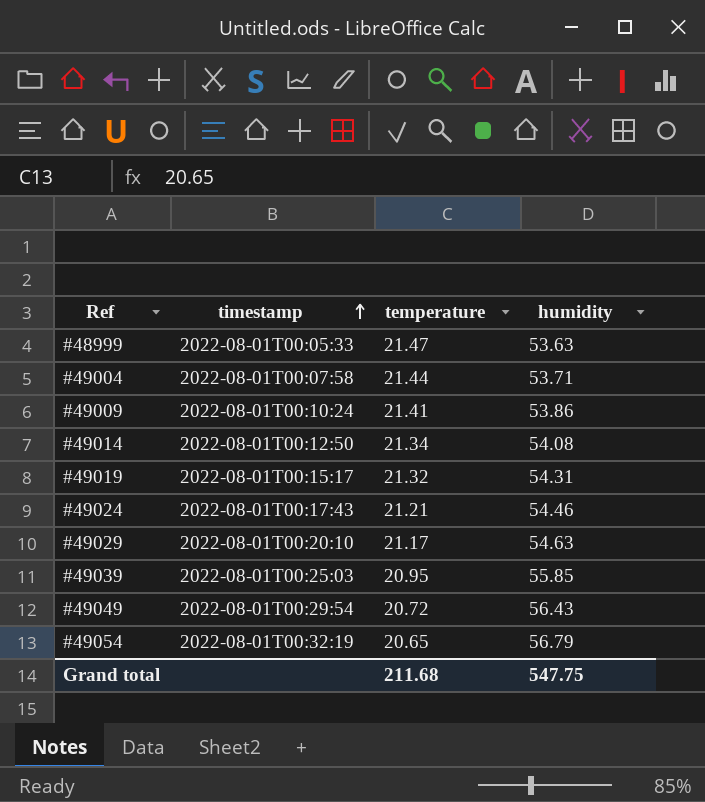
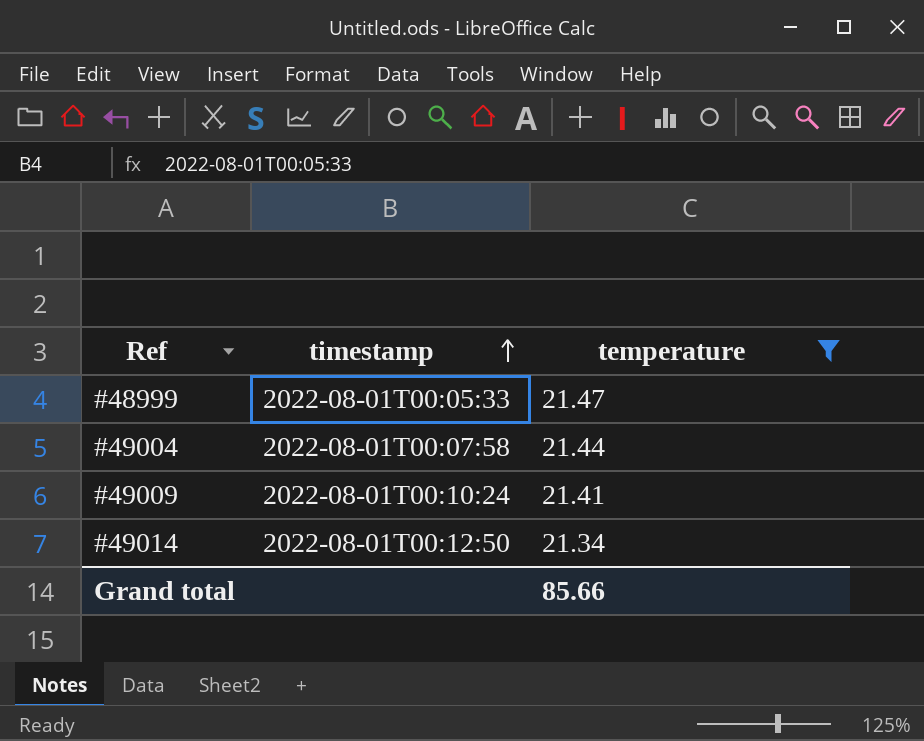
filter: none -> temperature >= 21.34
column humidity | position: 4 -> none
Grand total | temperature: 211.68 -> 85.66

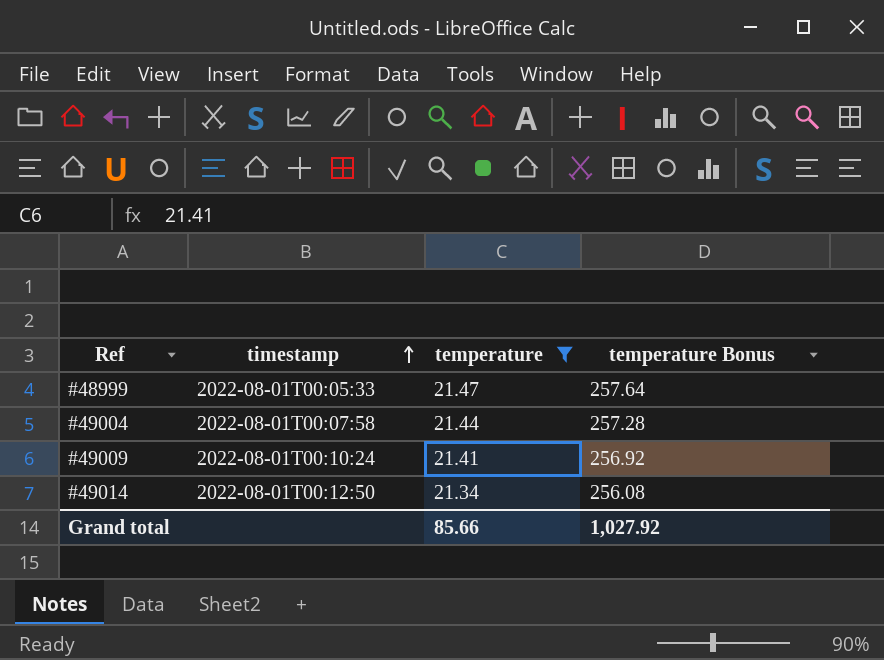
column temperature Bonus | formula: none -> [temperature] * 12

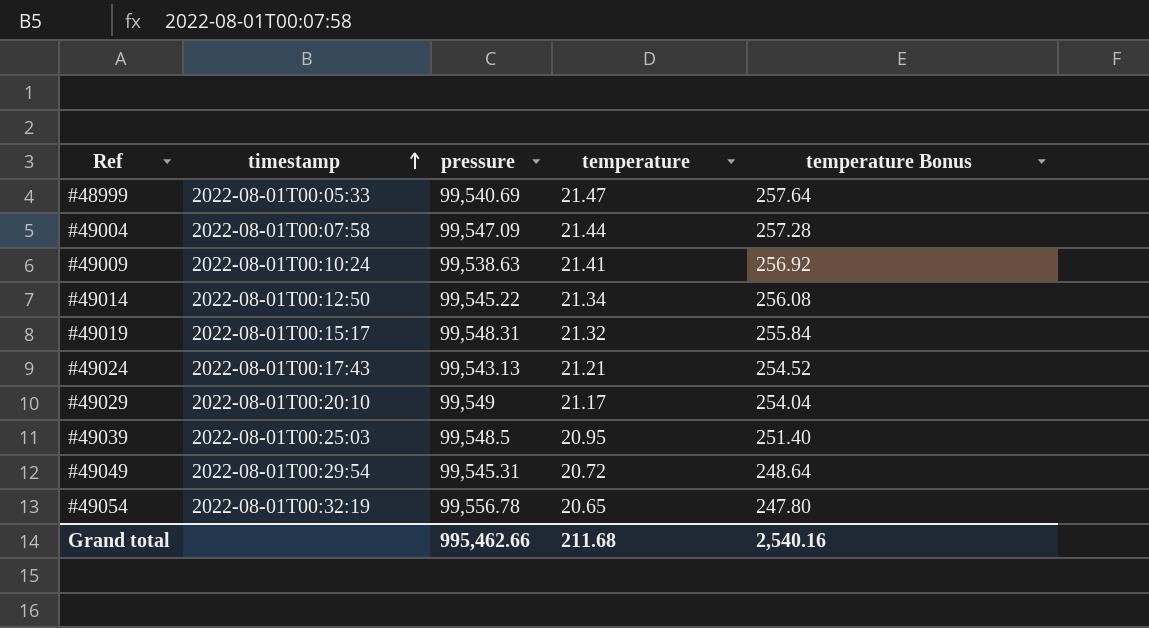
filter: temperature >= 21.34 -> none
column pressure | position: none -> 3
Grand total | temperature: 85.66 -> 211.68
Grand total | temperature Bonus: 1,027.92 -> 2,540.16

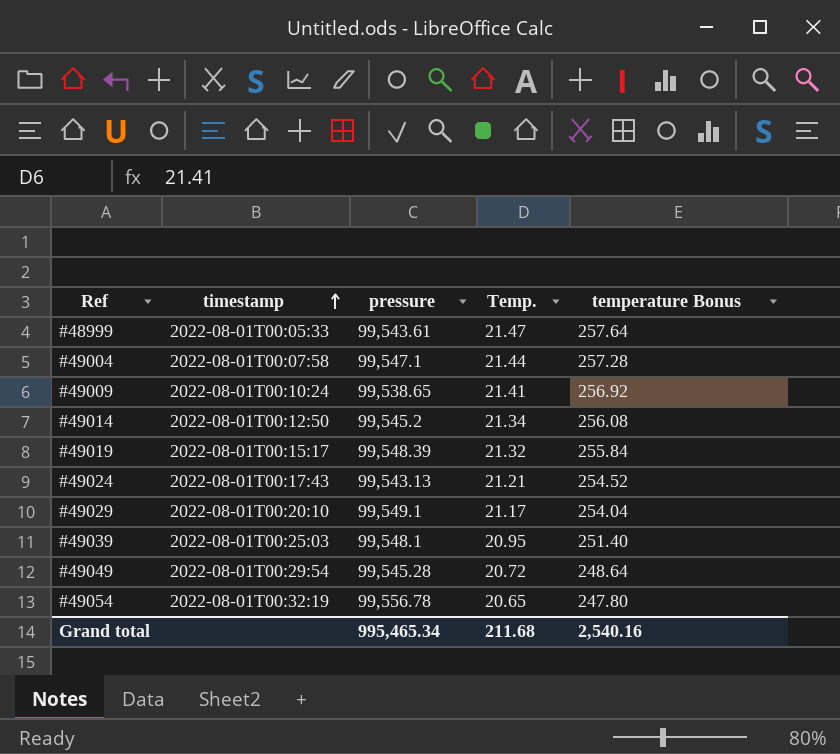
column name: temperature -> Temp.
#48999 | pressure: 99,540.69 -> 99,543.61
#49004 | pressure: 99,547.09 -> 99,547.1
#49009 | pressure: 99,538.63 -> 99,538.65
#49014 | pressure: 99,545.22 -> 99,545.2
#49019 | pressure: 99,548.31 -> 99,548.39
#49029 | pressure: 99,549 -> 99,549.1
#49039 | pressure: 99,548.5 -> 99,548.1
#49049 | pressure: 99,545.31 -> 99,545.28
Grand total | pressure: 995,462.66 -> 995,465.34

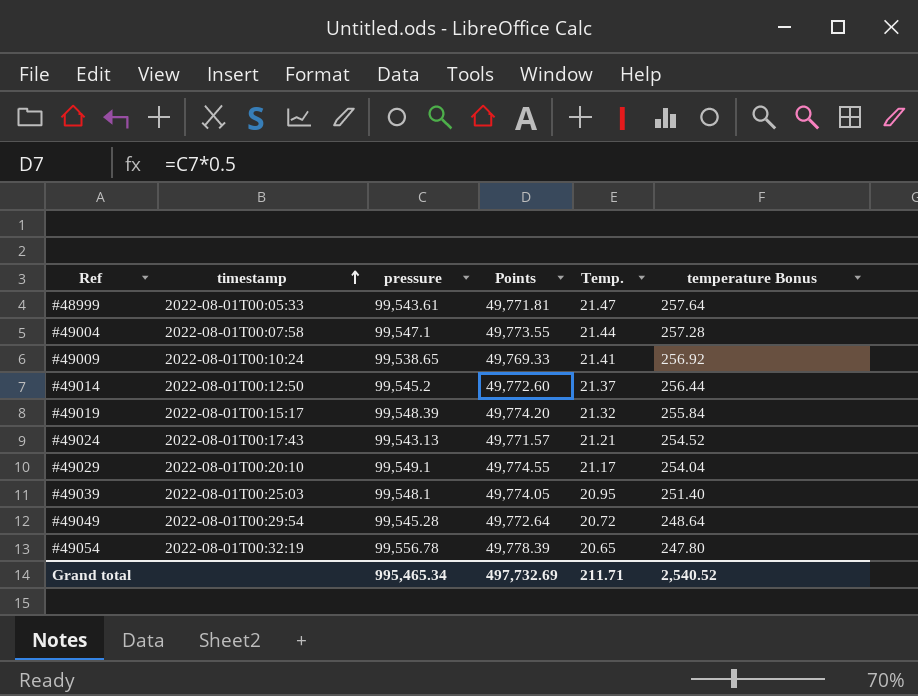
column Points | formula: none -> [pressure] * 0.5
#49014 | Temp.: 21.34 -> 21.37
#49014 | temperature Bonus: 256.08 -> 256.44
Grand total | Temp.: 211.68 -> 211.71
Grand total | temperature Bonus: 2,540.16 -> 2,540.52

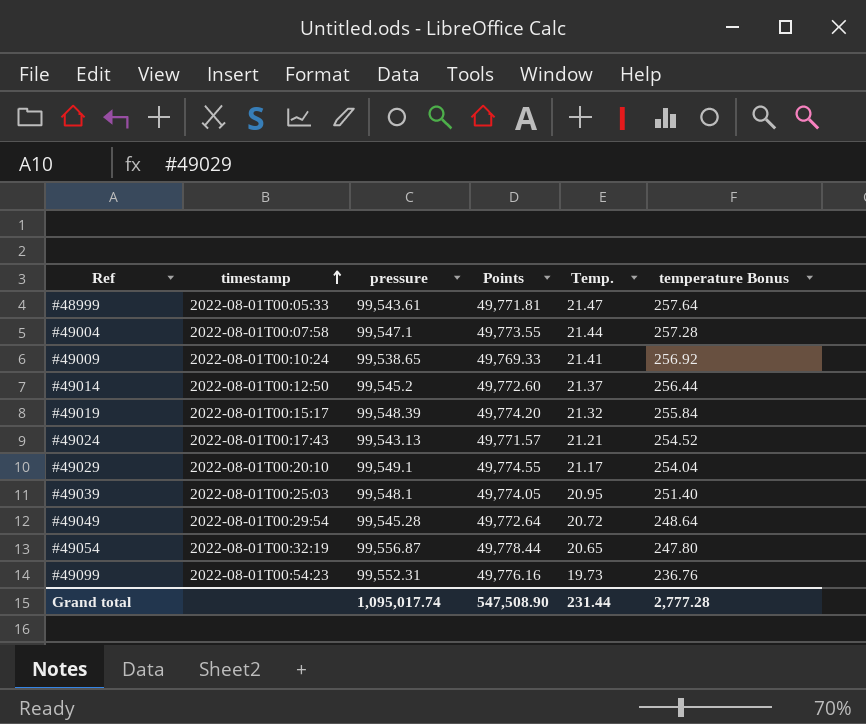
#49054 | pressure: 99,556.78 -> 99,556.87
#49054 | Points: 49,778.39 -> 49,778.44
row #49099: none -> 2022-08-01T00:54:23 | 99,552.31 | 49,776.16 | 19.73 | 236.76
Grand total | pressure: 995,465.34 -> 1,095,017.74
Grand total | Points: 497,732.69 -> 547,508.90
Grand total | Temp.: 211.71 -> 231.44
Grand total | temperature Bonus: 2,540.52 -> 2,777.28

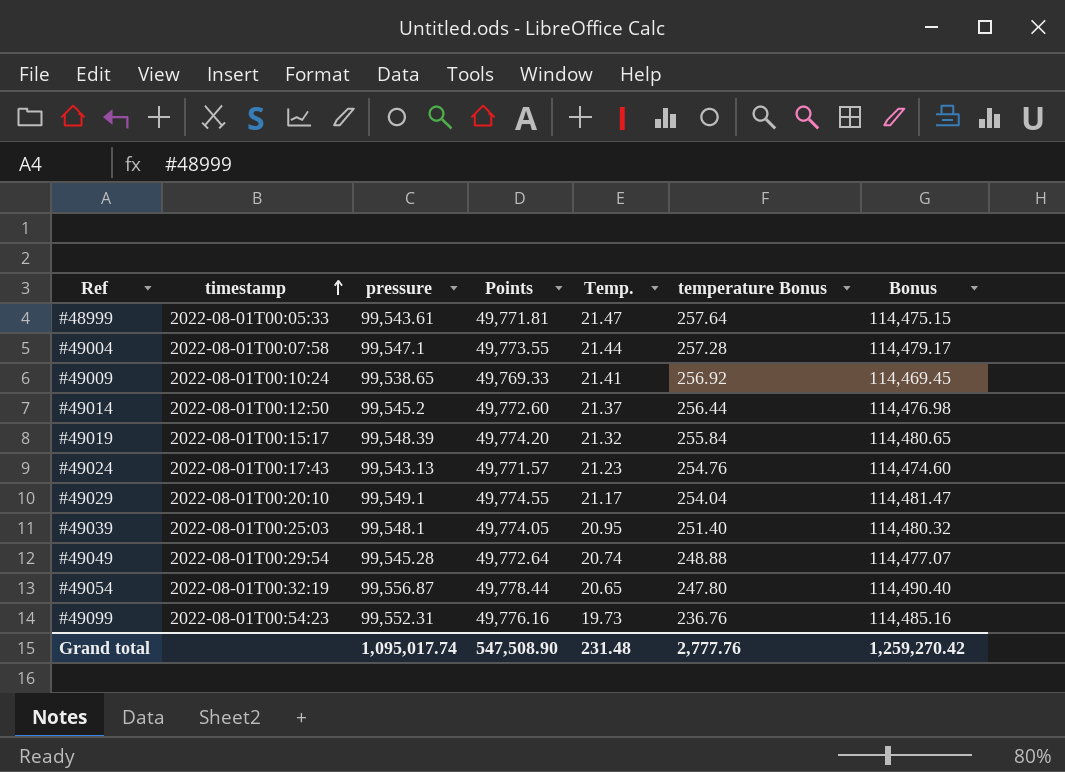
column Bonus | formula: none -> [pressure] * 1.15
#49024 | Temp.: 21.21 -> 21.23
#49024 | temperature Bonus: 254.52 -> 254.76
#49049 | Temp.: 20.72 -> 20.74
#49049 | temperature Bonus: 248.64 -> 248.88
Grand total | Temp.: 231.44 -> 231.48
Grand total | temperature Bonus: 2,777.28 -> 2,777.76

